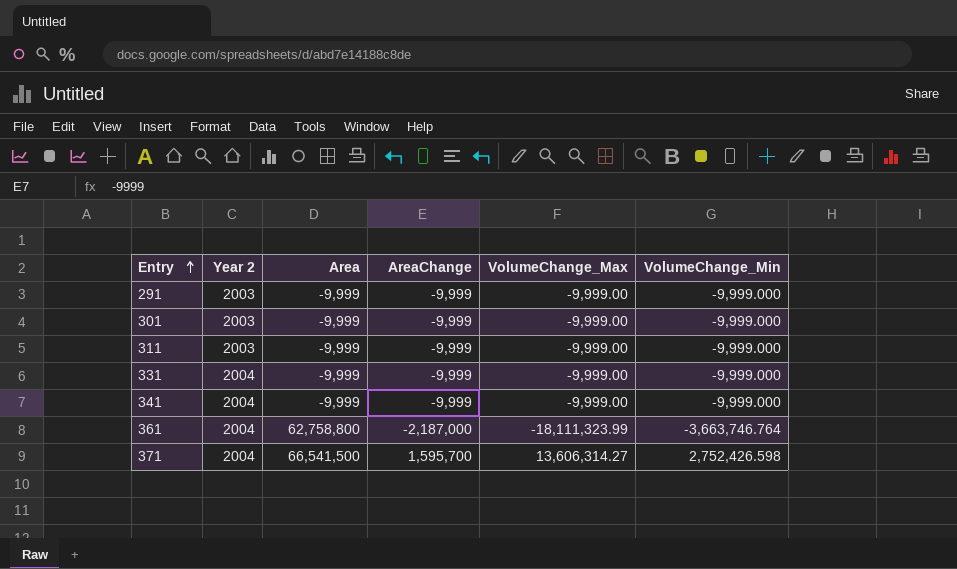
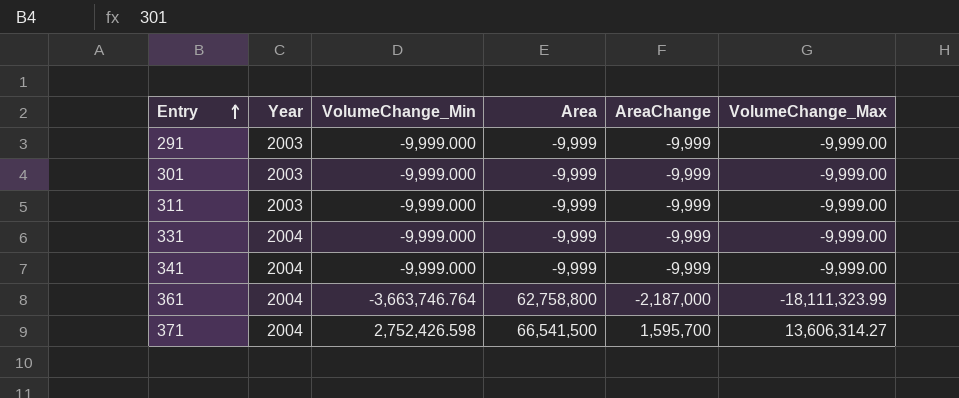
column name: Year 2 -> Year
column VolumeChange_Min | position: 6 -> 3

